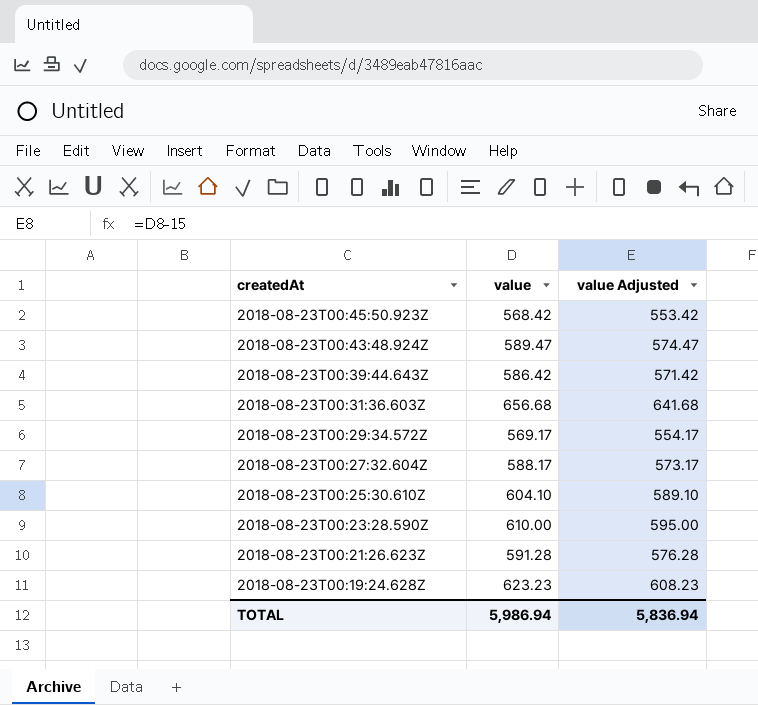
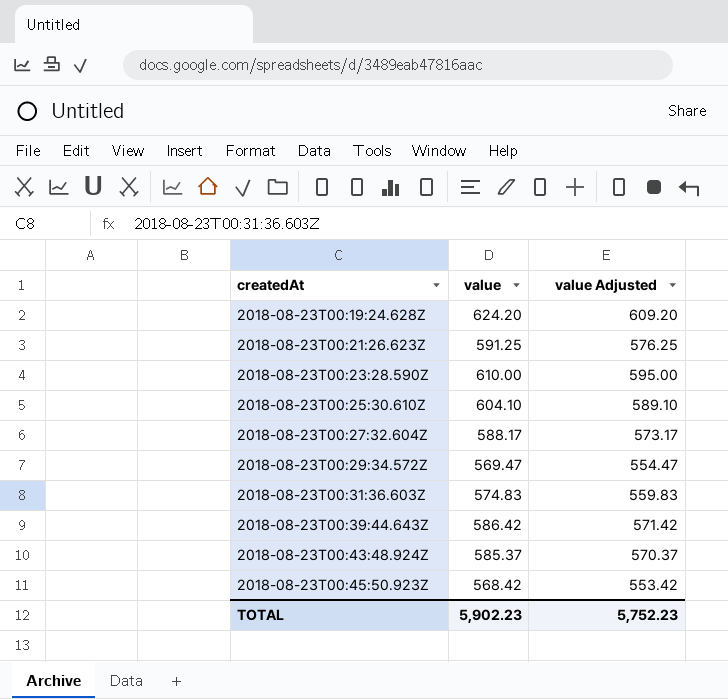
row order: createdAt descending -> createdAt ascending
2018-08-23T00:19:24.628Z | value: 623.23 -> 624.20
2018-08-23T00:19:24.628Z | value Adjusted: 608.23 -> 609.20
2018-08-23T00:21:26.623Z | value: 591.28 -> 591.25
2018-08-23T00:21:26.623Z | value Adjusted: 576.28 -> 576.25
2018-08-23T00:29:34.572Z | value: 569.17 -> 569.47
2018-08-23T00:29:34.572Z | value Adjusted: 554.17 -> 554.47
2018-08-23T00:31:36.603Z | value: 656.68 -> 574.83
2018-08-23T00:31:36.603Z | value Adjusted: 641.68 -> 559.83
2018-08-23T00:43:48.924Z | value: 589.47 -> 585.37
2018-08-23T00:43:48.924Z | value Adjusted: 574.47 -> 570.37
TOTAL | value: 5,986.94 -> 5,902.23
TOTAL | value Adjusted: 5,836.94 -> 5,752.23

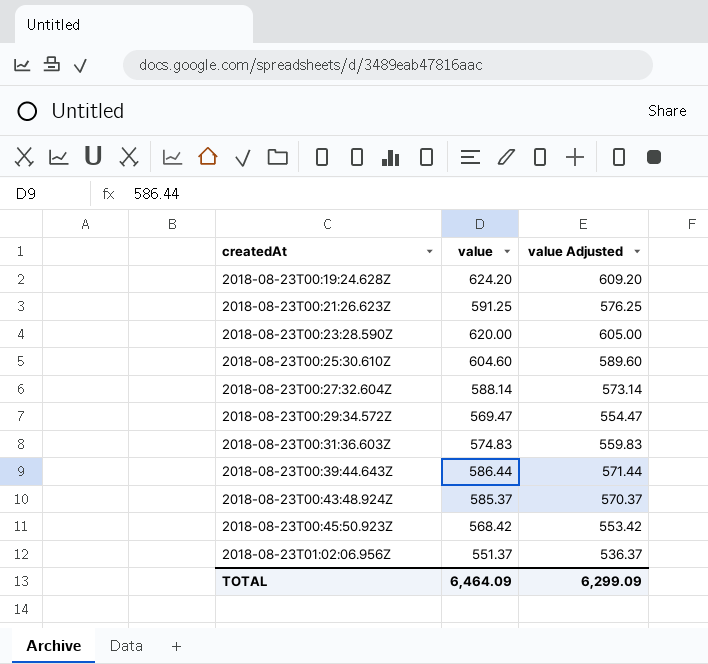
2018-08-23T00:23:28.590Z | value: 610.00 -> 620.00
2018-08-23T00:23:28.590Z | value Adjusted: 595.00 -> 605.00
2018-08-23T00:25:30.610Z | value: 604.10 -> 604.60
2018-08-23T00:25:30.610Z | value Adjusted: 589.10 -> 589.60
2018-08-23T00:27:32.604Z | value: 588.17 -> 588.14
2018-08-23T00:27:32.604Z | value Adjusted: 573.17 -> 573.14
2018-08-23T00:39:44.643Z | value: 586.42 -> 586.44
2018-08-23T00:39:44.643Z | value Adjusted: 571.42 -> 571.44
row 2018-08-23T01:02:06.956Z: none -> 551.37 | 536.37
TOTAL | value: 5,902.23 -> 6,464.09
TOTAL | value Adjusted: 5,752.23 -> 6,299.09

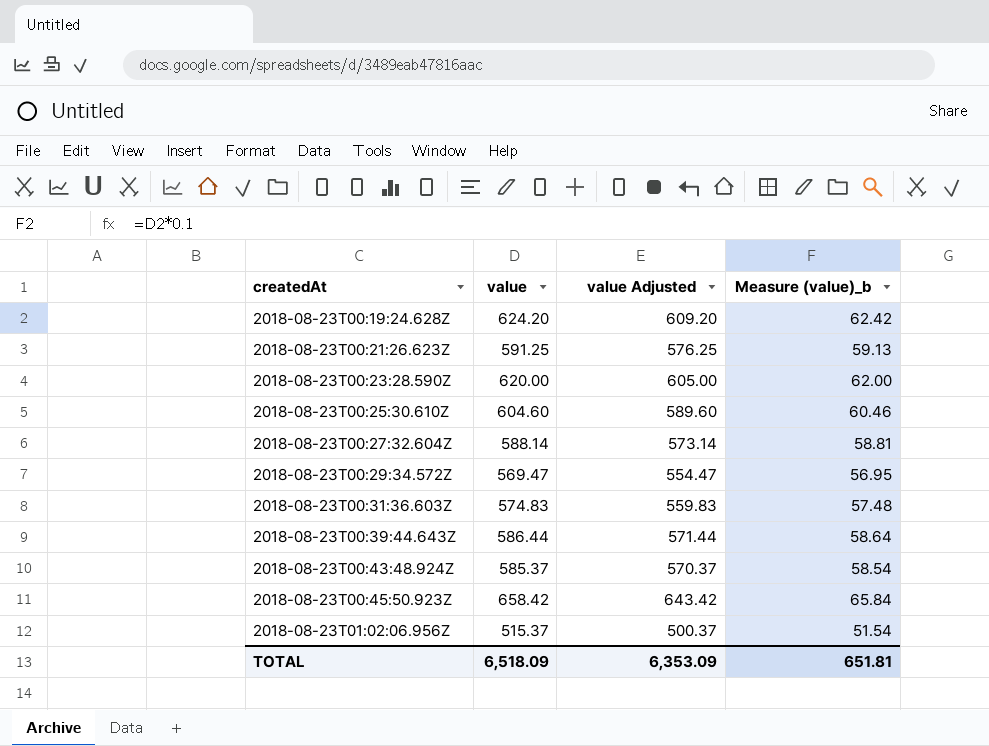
column Measure (value)_b | formula: none -> [value] * 0.1
2018-08-23T00:45:50.923Z | value: 568.42 -> 658.42
2018-08-23T00:45:50.923Z | value Adjusted: 553.42 -> 643.42
2018-08-23T01:02:06.956Z | value: 551.37 -> 515.37
2018-08-23T01:02:06.956Z | value Adjusted: 536.37 -> 500.37
TOTAL | value: 6,464.09 -> 6,518.09
TOTAL | value Adjusted: 6,299.09 -> 6,353.09

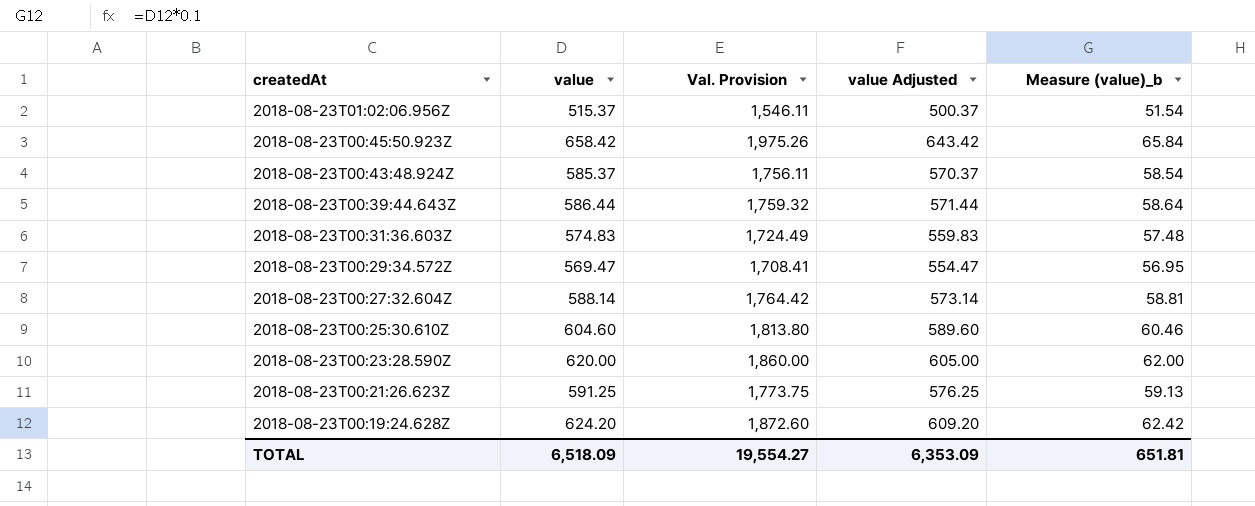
row order: createdAt ascending -> createdAt descending
column Val. Provision | formula: none -> [value] * 3

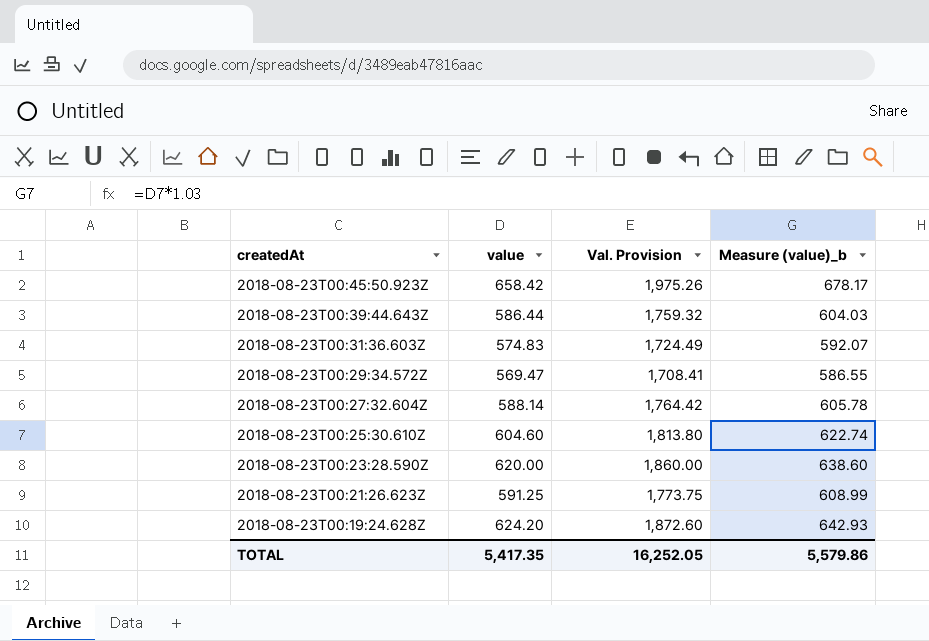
column value Adjusted | formula: [value] - 15 -> none
column Measure (value)_b | formula: [value] * 0.1 -> [value] * 1.03
row 2018-08-23T01:02:06.956Z: 515.37 | 1,546.11 | 500.37 | 51.54 -> none
row 2018-08-23T00:43:48.924Z: 585.37 | 1,756.11 | 570.37 | 58.54 -> none
TOTAL | value: 6,518.09 -> 5,417.35
TOTAL | Val. Provision: 19,554.27 -> 16,252.05
TOTAL | Measure (value)_b: 651.81 -> 5,579.86

